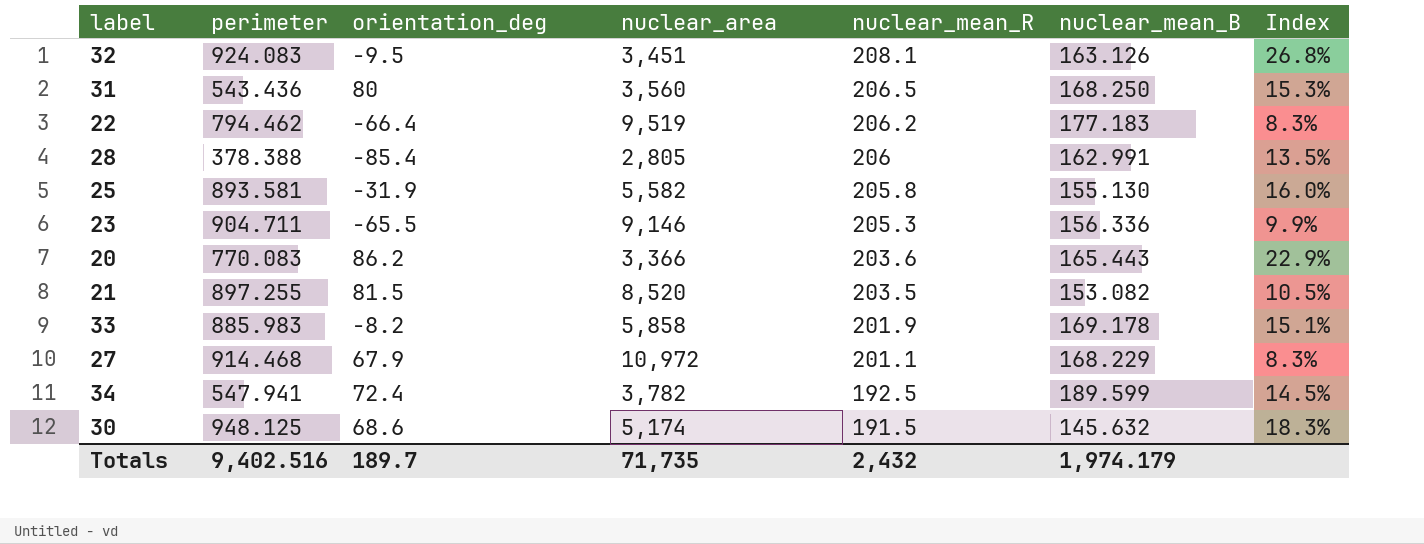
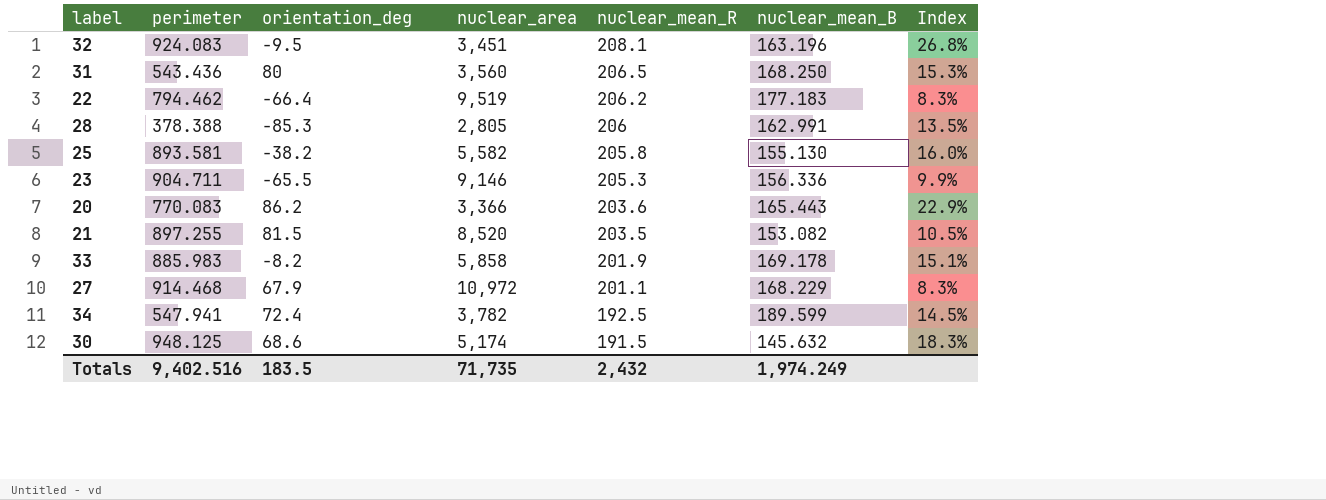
32 | nuclear_mean_B: 163.126 -> 163.196
28 | orientation_deg: -85.4 -> -85.3
25 | orientation_deg: -31.9 -> -38.2
Totals | orientation_deg: 189.7 -> 183.5
Totals | nuclear_mean_B: 1,974.179 -> 1,974.249

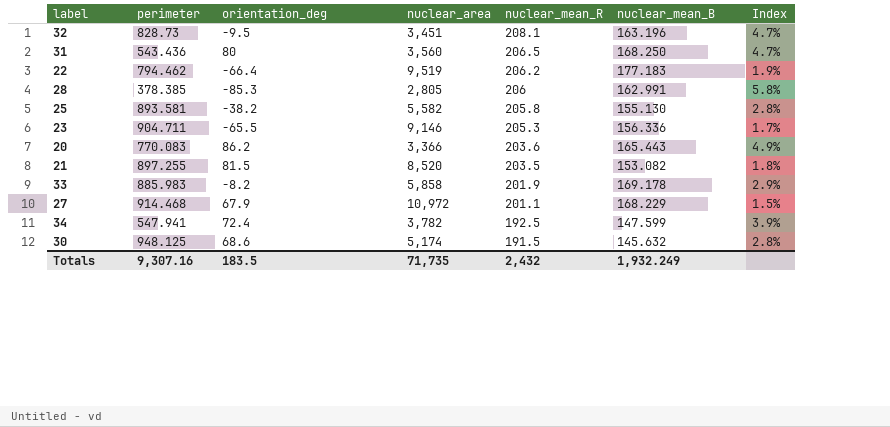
column Index | formula: [perimeter] / [nuclear_area] -> [nuclear_mean_B] / [nuclear_area]
32 | perimeter: 924.083 -> 828.73
28 | perimeter: 378.388 -> 378.385
34 | nuclear_mean_B: 189.599 -> 147.599
Totals | perimeter: 9,402.516 -> 9,307.16
Totals | nuclear_mean_B: 1,974.249 -> 1,932.249

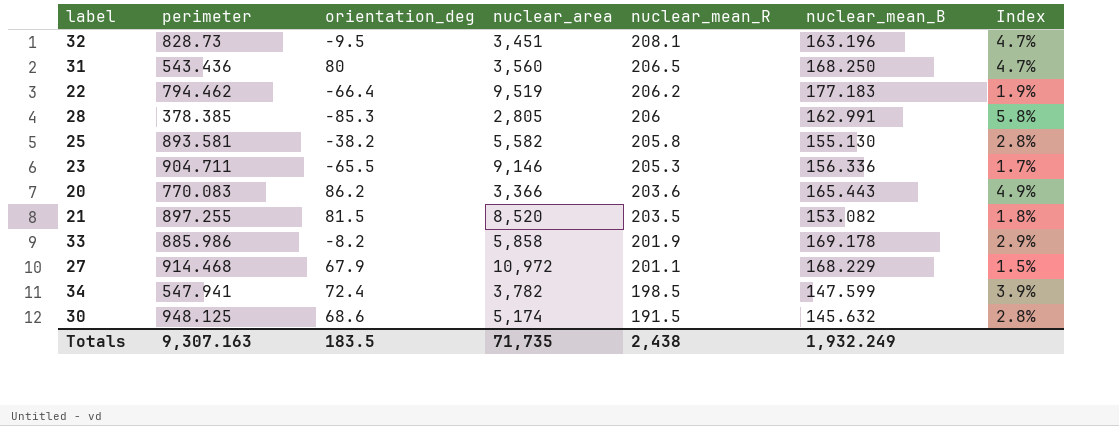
33 | perimeter: 885.983 -> 885.986
34 | nuclear_mean_R: 192.5 -> 198.5
Totals | perimeter: 9,307.16 -> 9,307.163
Totals | nuclear_mean_R: 2,432 -> 2,438

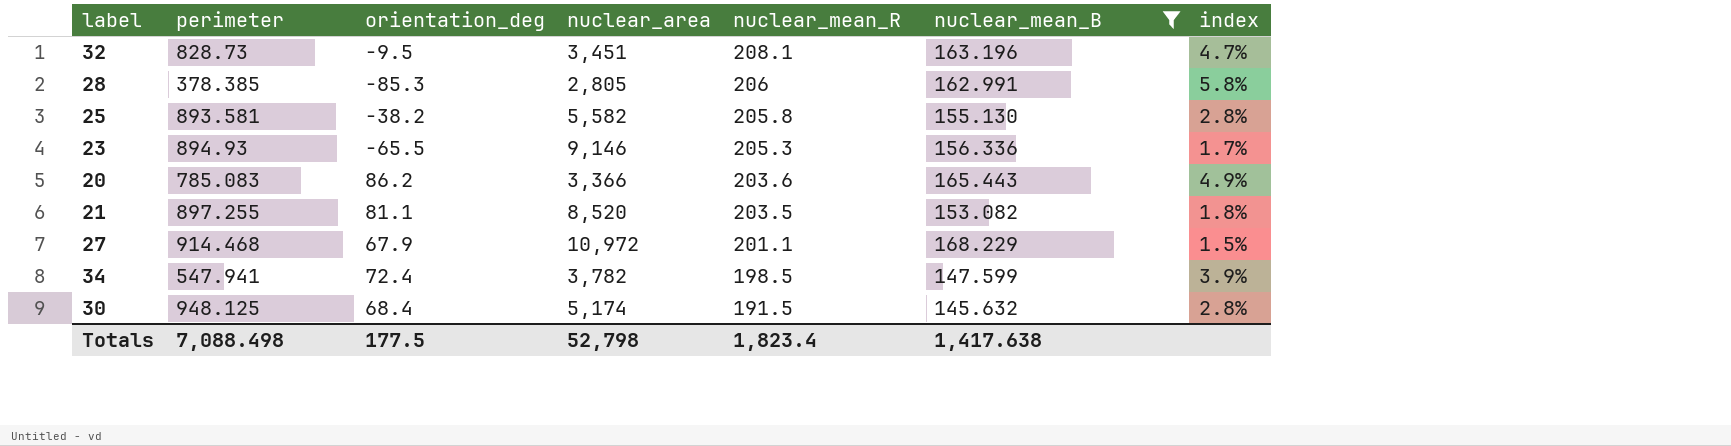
filter: none -> nuclear_mean_B <= 168.229
column name: Index -> index
23 | perimeter: 904.711 -> 894.93
20 | perimeter: 770.083 -> 785.083
21 | orientation_deg: 81.5 -> 81.1
30 | orientation_deg: 68.6 -> 68.4
Totals | perimeter: 9,307.163 -> 7,088.498
Totals | orientation_deg: 183.5 -> 177.5
Totals | nuclear_area: 71,735 -> 52,798
Totals | nuclear_mean_R: 2,438 -> 1,823.4
Totals | nuclear_mean_B: 1,932.249 -> 1,417.638

